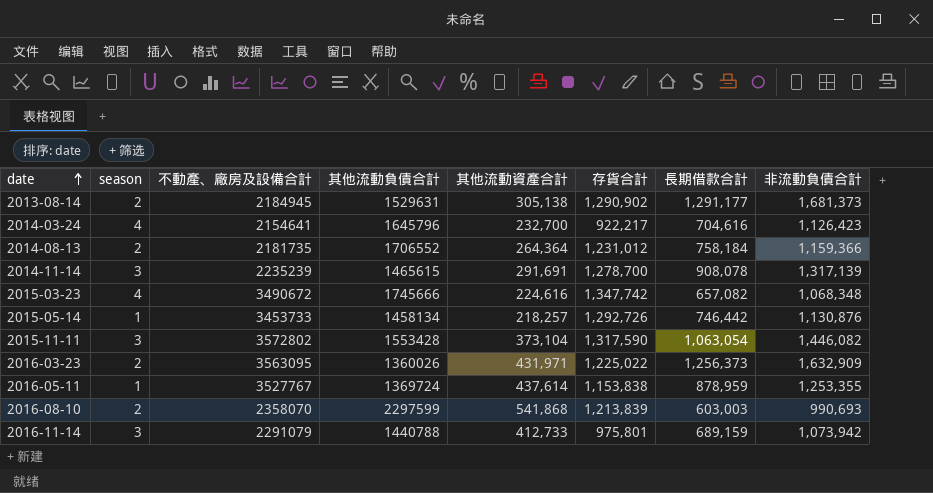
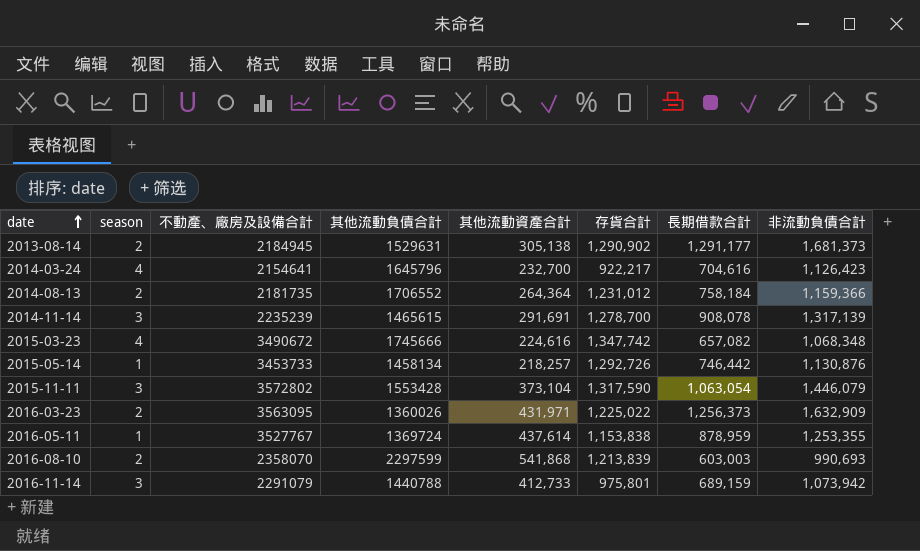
2015-11-11 | 非流動負債合計: 1,446,082 -> 1,446,079

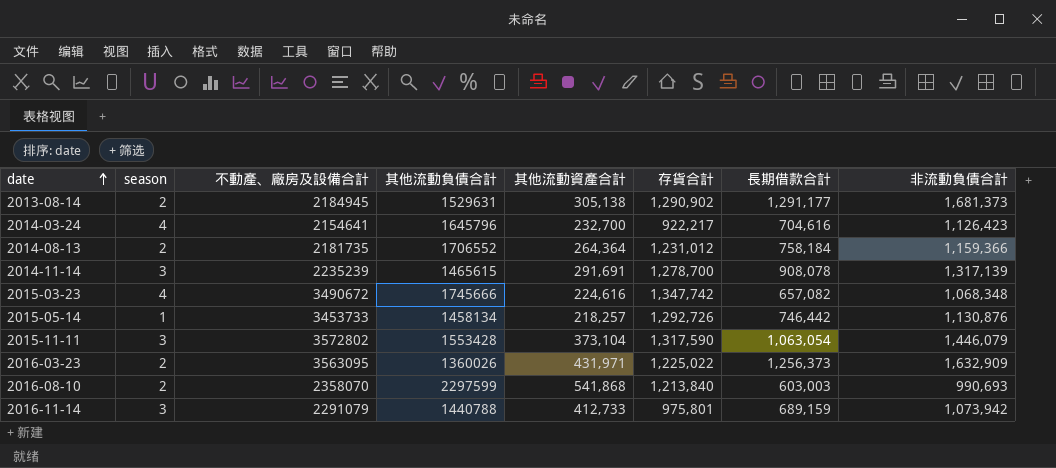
row 2016-05-11: 1 | 3527767 | 1369724 | 437,614 | 1,153,838 | 878,959 | 1,253,355 -> none
2016-08-10 | 存貨合計: 1,213,839 -> 1,213,840

